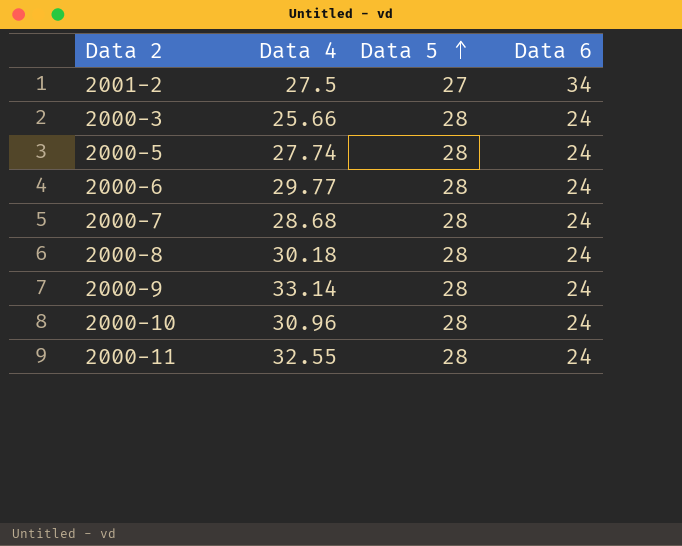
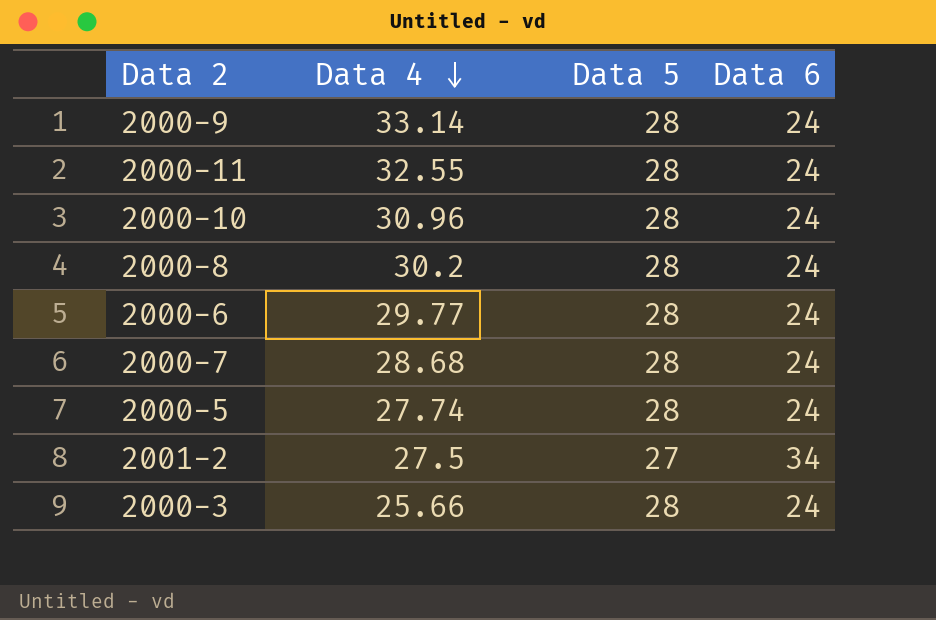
row order: Data 5 ascending -> Data 4 descending
2000-8 | Data 4: 30.18 -> 30.2

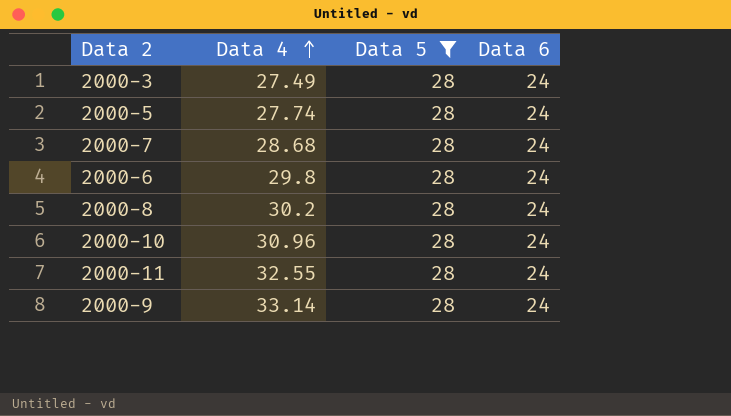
filter: none -> Data 5 = 28
row order: Data 4 descending -> Data 4 ascending
2000-3 | Data 4: 25.66 -> 27.49
2000-6 | Data 4: 29.77 -> 29.8

